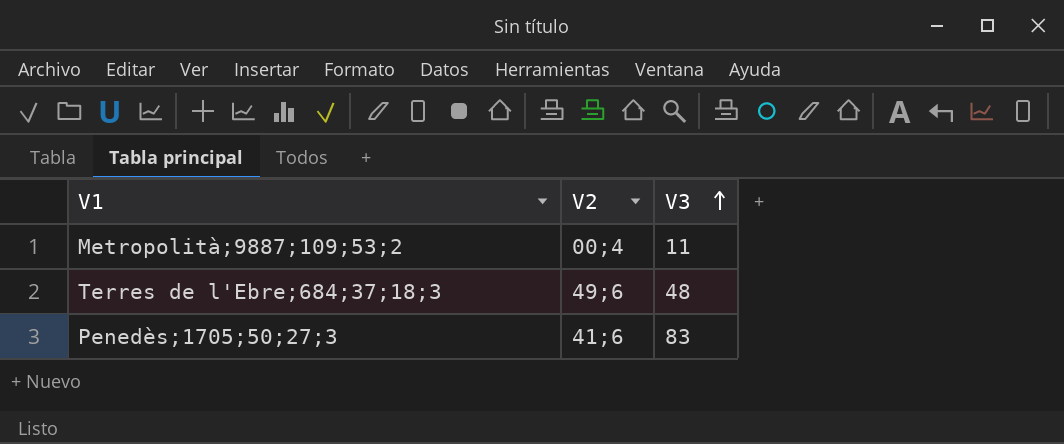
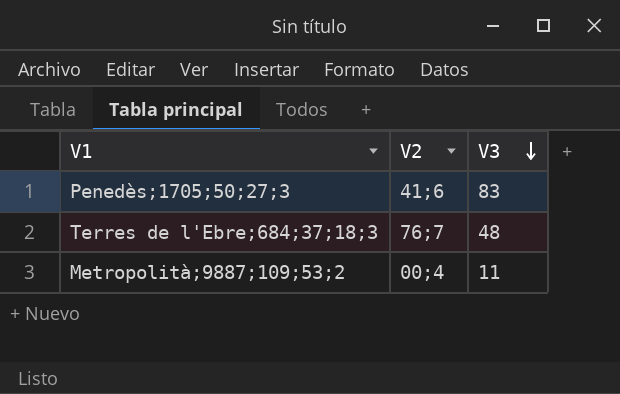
row order: V3 ascending -> V3 descending
Terres de l'Ebre;684;37;18;3 | V2: 49;6 -> 76;7

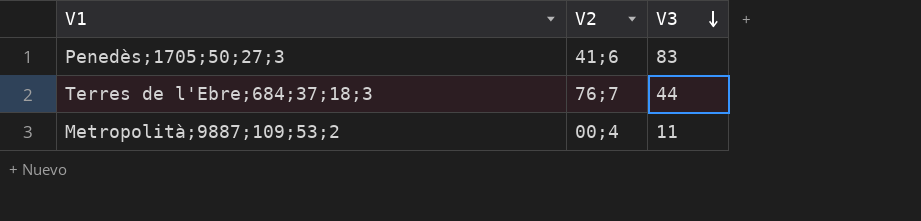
Terres de l'Ebre;684;37;18;3 | V3: 48 -> 44

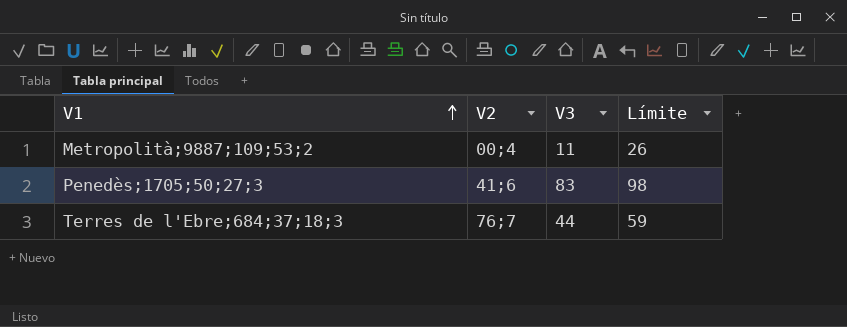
row order: V3 descending -> V1 ascending
column Límite | formula: none -> [V3] + 15

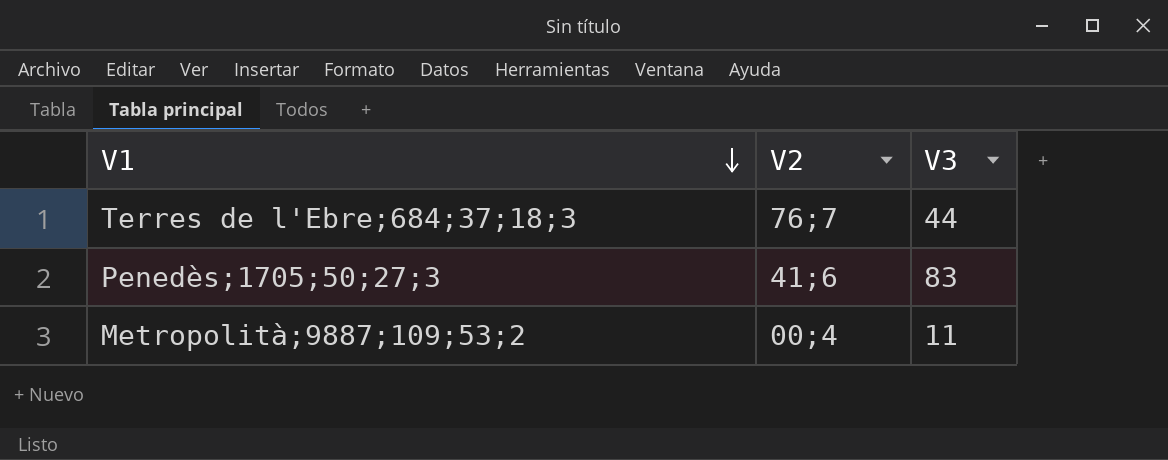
row order: V1 ascending -> V1 descending
column Límite | formula: [V3] + 15 -> none

